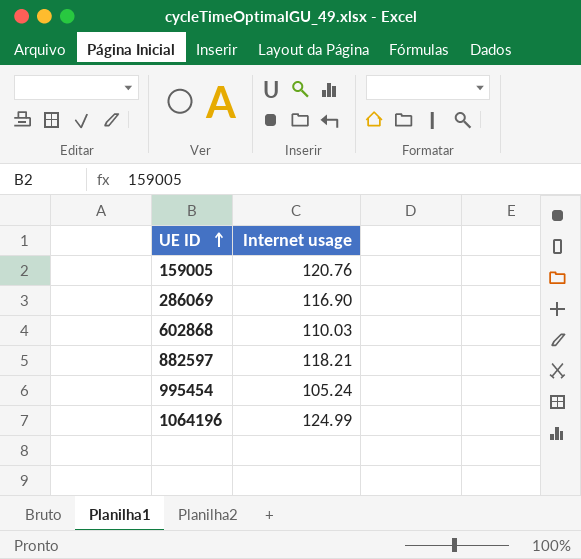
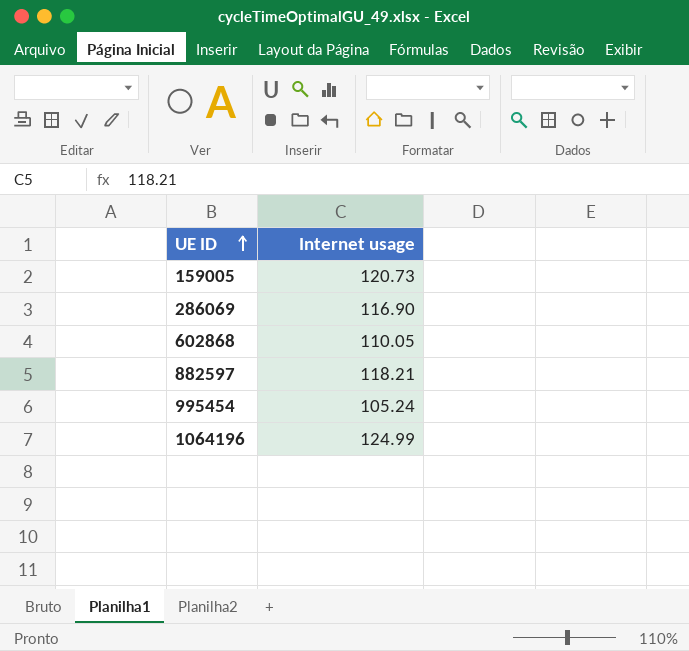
159005 | Internet usage: 120.76 -> 120.73
602868 | Internet usage: 110.03 -> 110.05

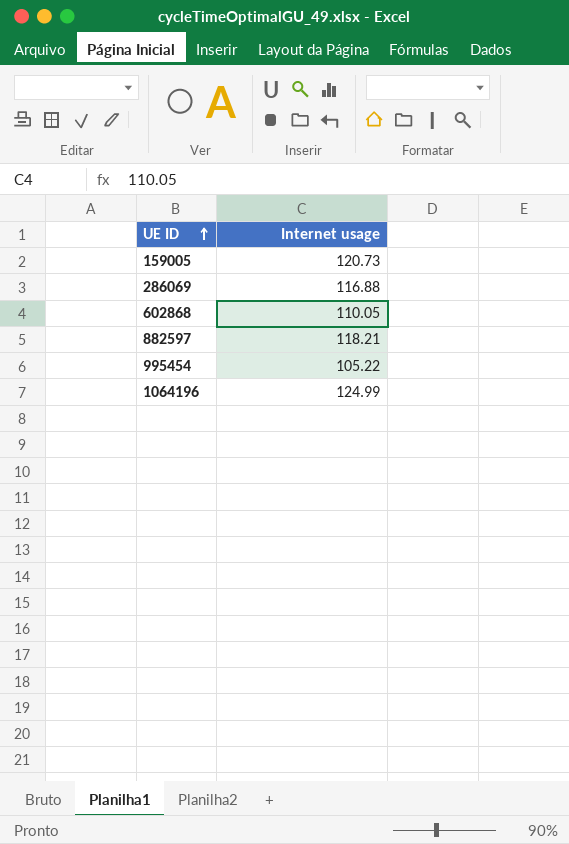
286069 | Internet usage: 116.90 -> 116.88
995454 | Internet usage: 105.24 -> 105.22

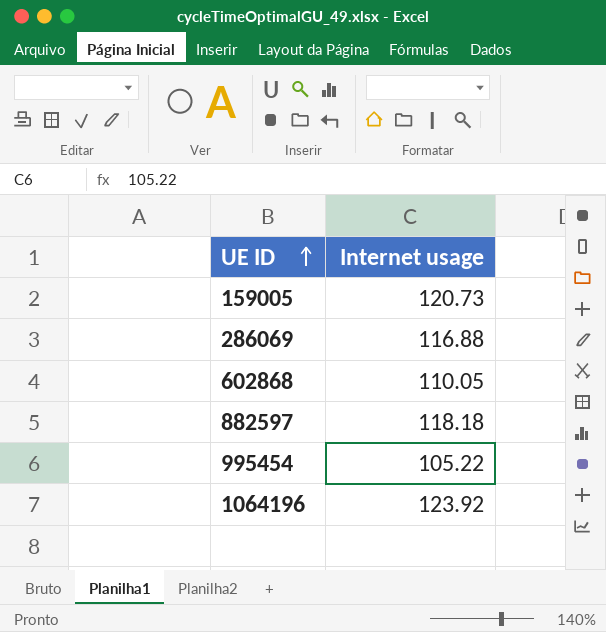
882597 | Internet usage: 118.21 -> 118.18
1064196 | Internet usage: 124.99 -> 123.92

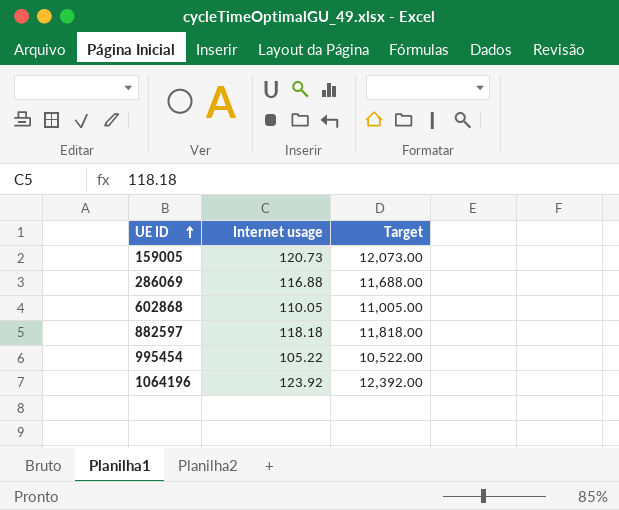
column Target | formula: none -> [Internet usage] * 100

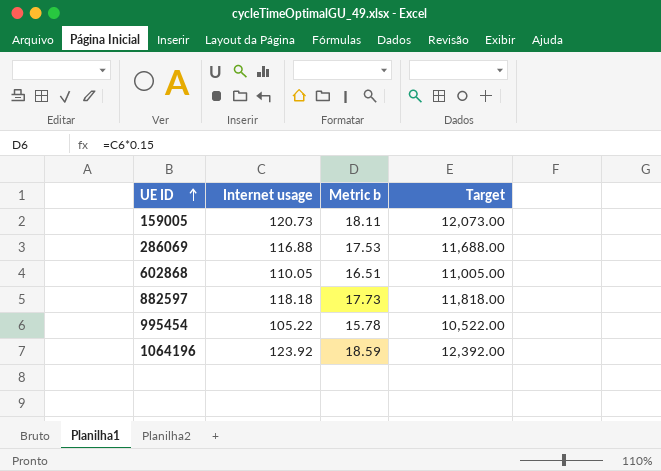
column Metric b | formula: none -> [Internet usage] * 0.15

